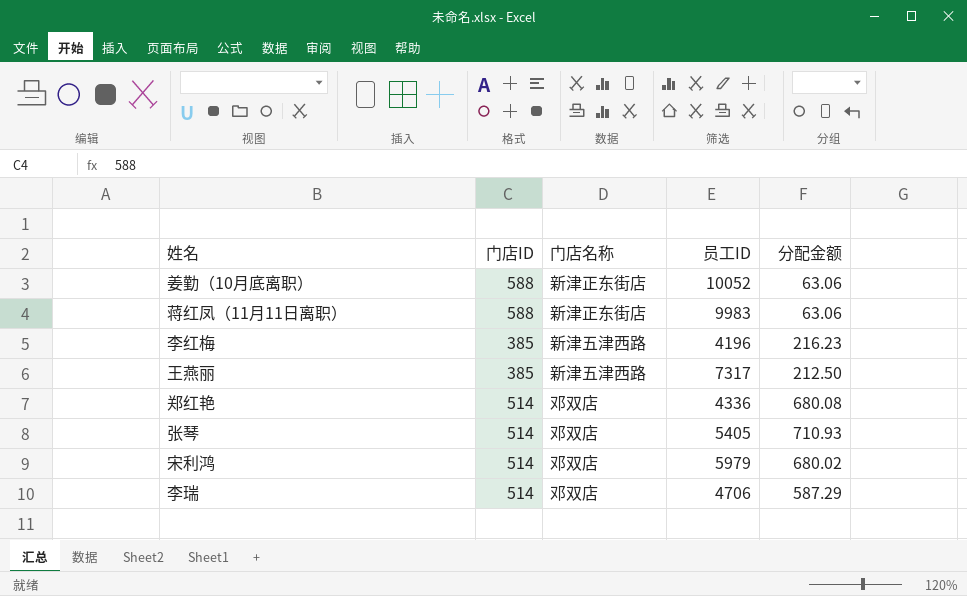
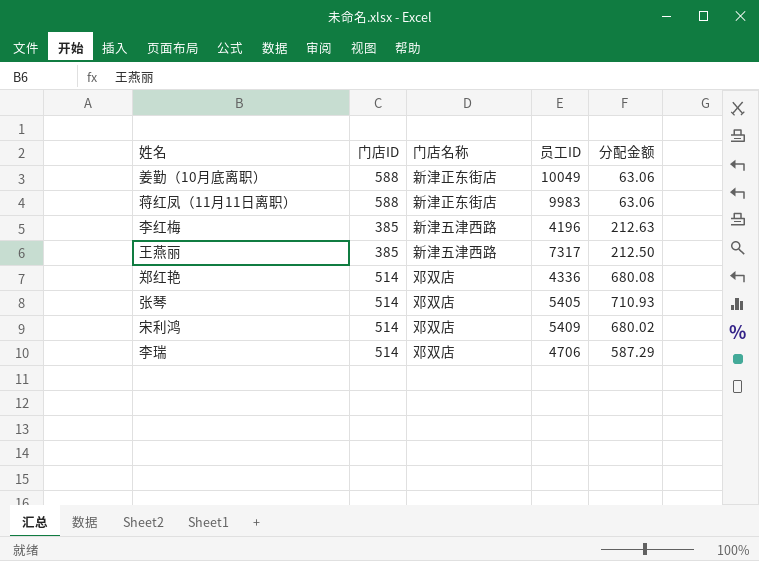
姜勤（10月底离职） | 员工ID: 10052 -> 10049
李红梅 | 分配金额: 216.23 -> 212.63
宋利鸿 | 员工ID: 5979 -> 5409

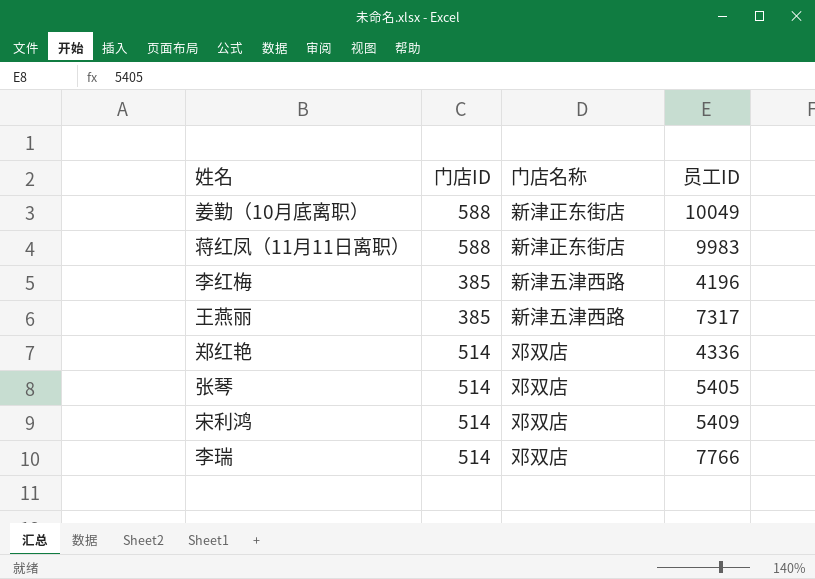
column 分配金额 | position: 5 -> none
李瑞 | 员工ID: 4706 -> 7766

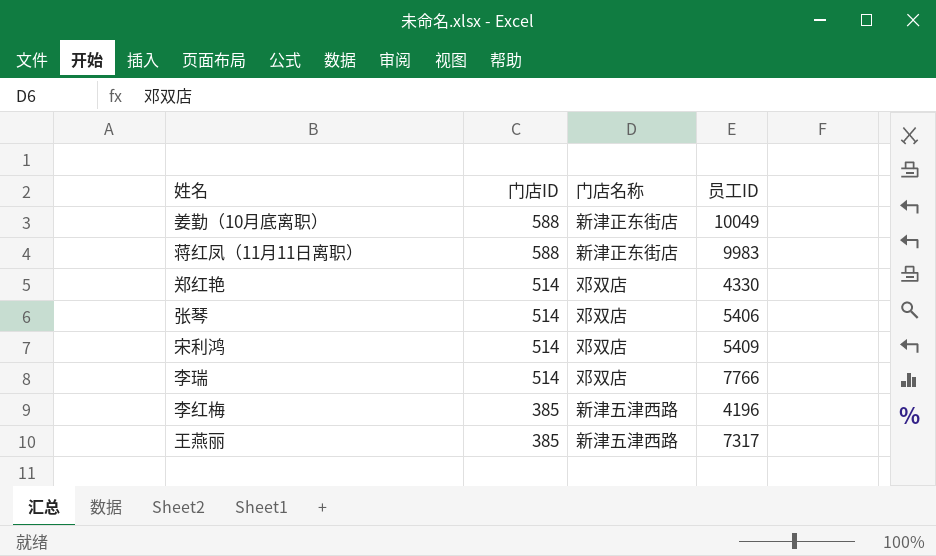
row order: none -> 门店ID descending
郑红艳 | 员工ID: 4336 -> 4330
张琴 | 员工ID: 5405 -> 5406

